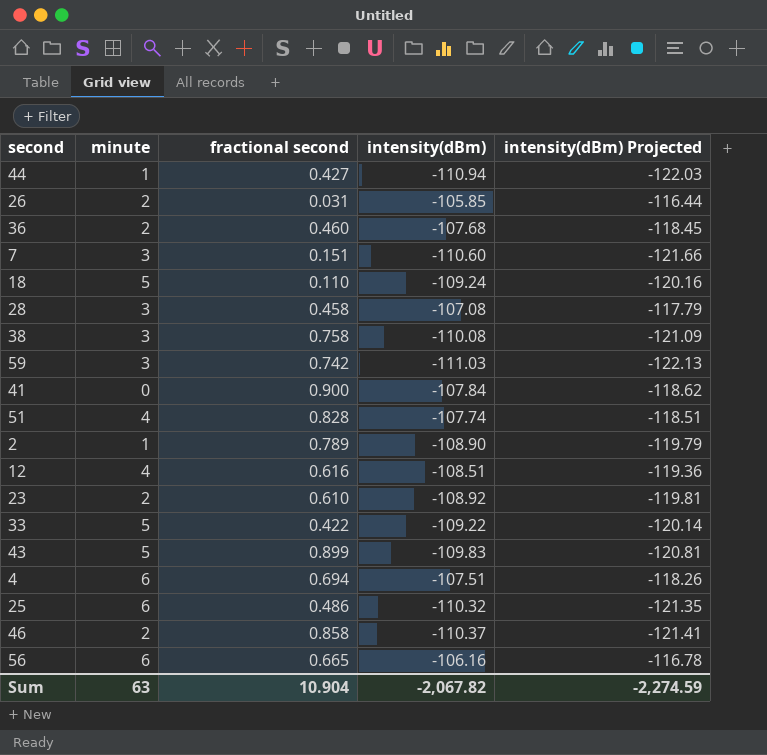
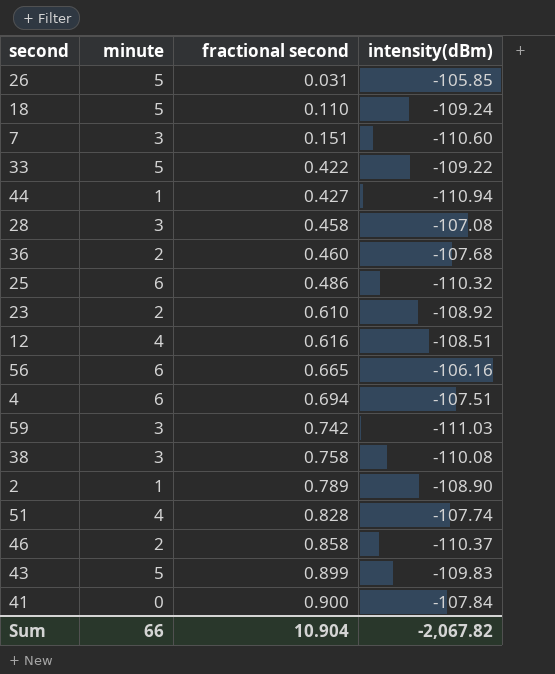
row order: none -> fractional second ascending
column intensity(dBm) Projected | formula: [intensity(dBm)] * 1.1 -> none
26 | minute: 2 -> 5
Sum | minute: 63 -> 66

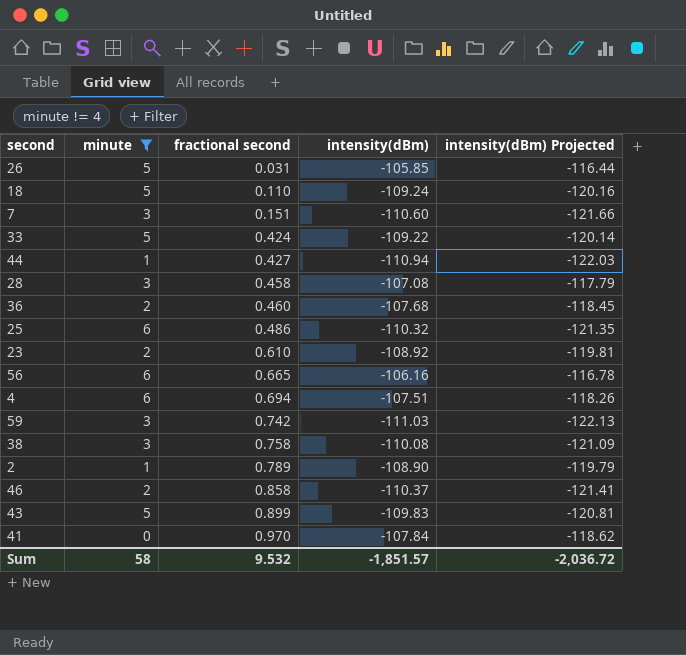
filter: none -> minute != 4
column intensity(dBm) Projected | formula: none -> [intensity(dBm)] * 1.1
33 | fractional second: 0.422 -> 0.424
41 | fractional second: 0.900 -> 0.970
Sum | minute: 66 -> 58
Sum | fractional second: 10.904 -> 9.532
Sum | intensity(dBm): -2,067.82 -> -1,851.57

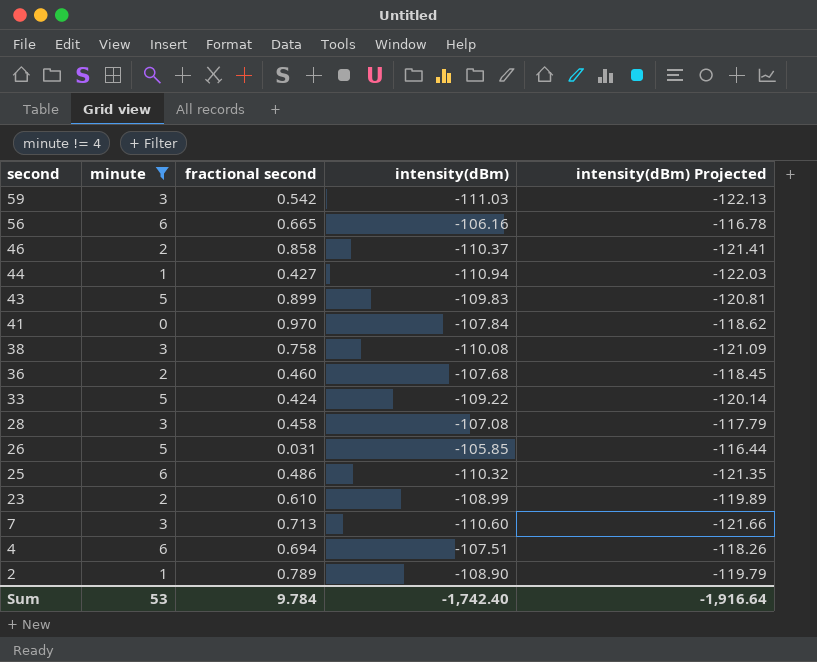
row order: fractional second ascending -> second descending
row 18: 5 | 0.110 | -109.24 | -120.16 -> none
59 | fractional second: 0.742 -> 0.542
23 | intensity(dBm): -108.92 -> -108.99
23 | intensity(dBm) Projected: -119.81 -> -119.89
7 | fractional second: 0.151 -> 0.713
Sum | minute: 58 -> 53
Sum | fractional second: 9.532 -> 9.784
Sum | intensity(dBm): -1,851.57 -> -1,742.40
Sum | intensity(dBm) Projected: -2,036.72 -> -1,916.64

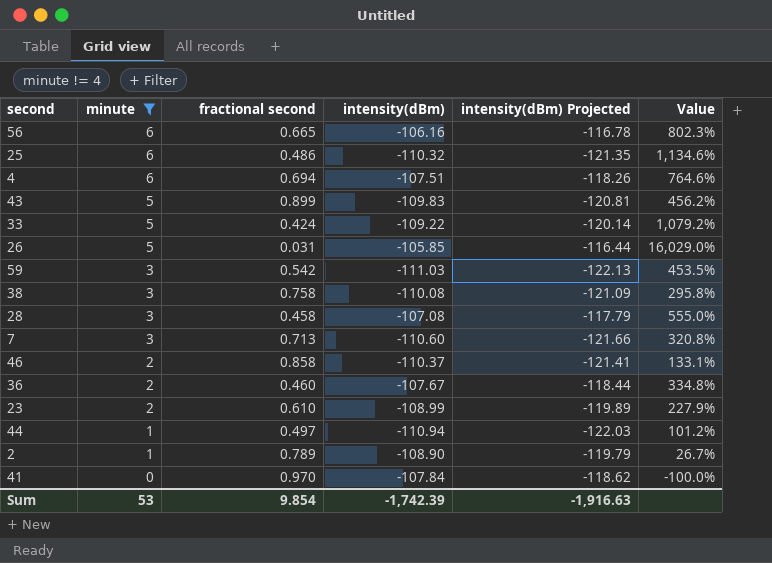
row order: second descending -> minute descending
column Value | formula: none -> ([minute] - [fractional second]) / [fractional second]
36 | intensity(dBm): -107.68 -> -107.67
36 | intensity(dBm) Projected: -118.45 -> -118.44
44 | fractional second: 0.427 -> 0.497
Sum | fractional second: 9.784 -> 9.854
Sum | intensity(dBm): -1,742.40 -> -1,742.39
Sum | intensity(dBm) Projected: -1,916.64 -> -1,916.63

